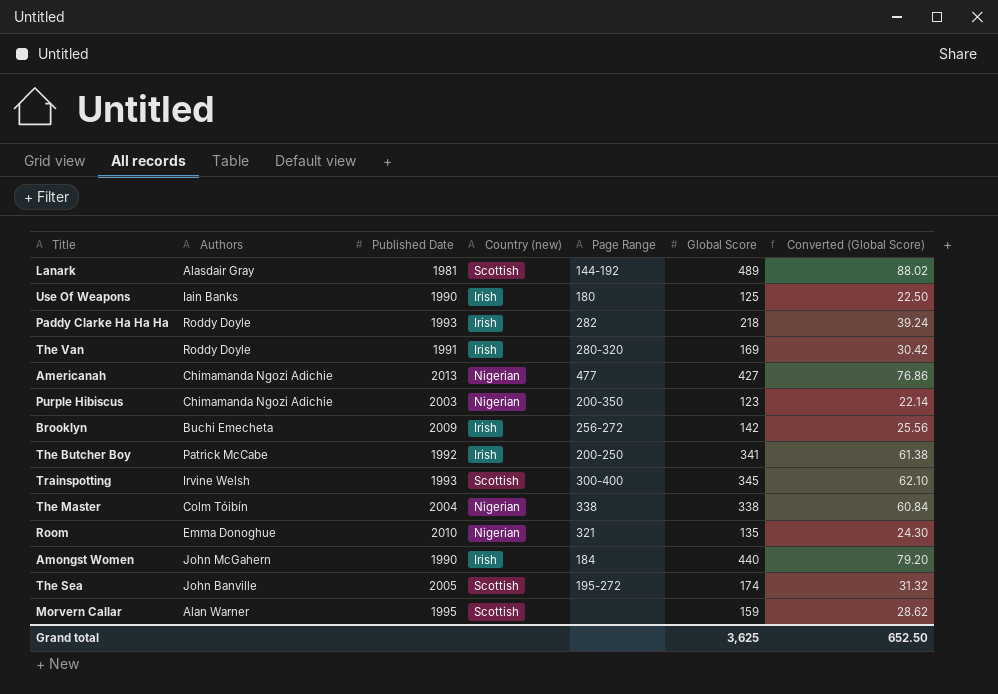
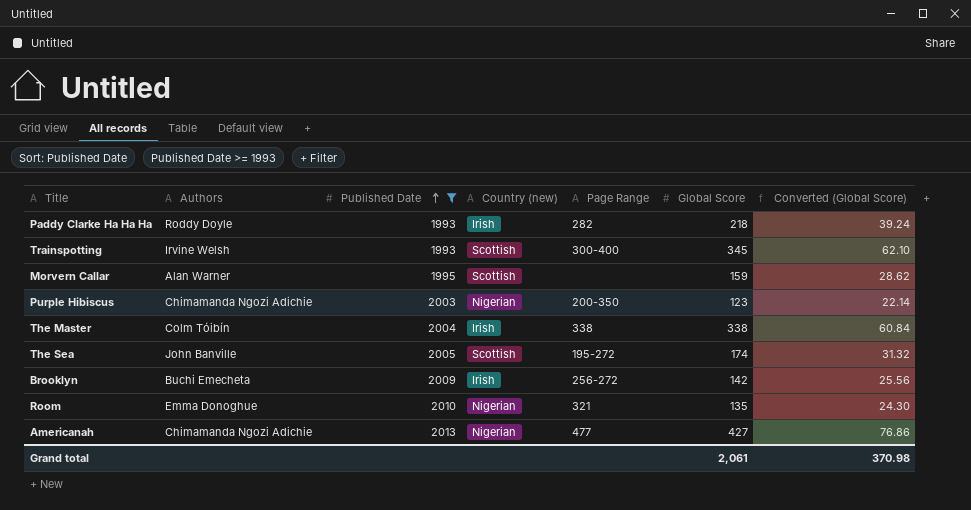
filter: none -> Published Date >= 1993
row order: none -> Published Date ascending
The Master | Country (new): Nigerian -> Irish
Grand total | Global Score: 3,625 -> 2,061
Grand total | Converted (Global Score): 652.50 -> 370.98

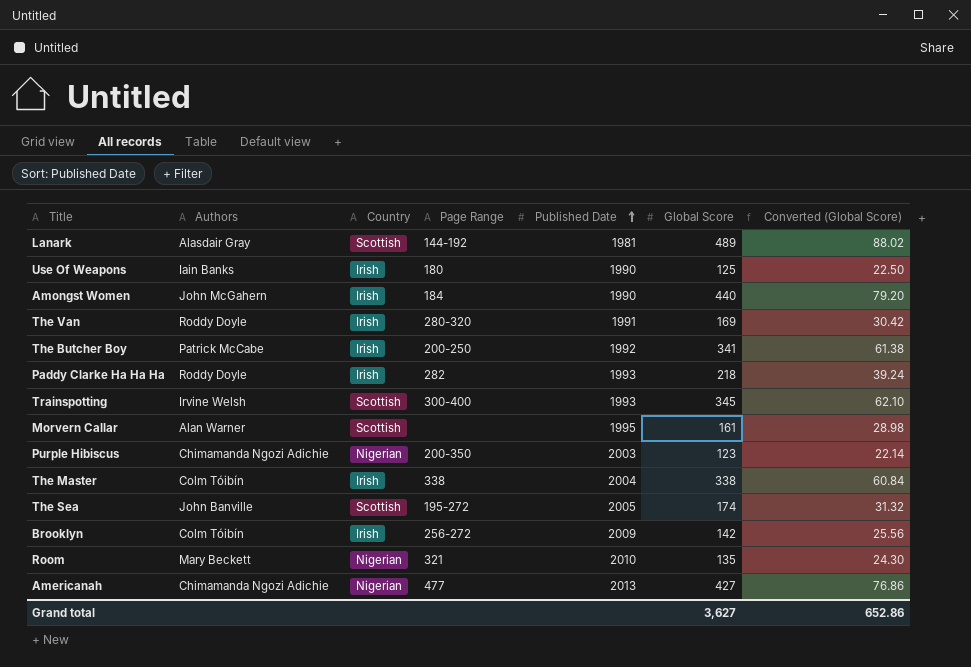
filter: Published Date >= 1993 -> none
column name: Country (new) -> Country
column Published Date | position: 3 -> 5
Morvern Callar | Global Score: 159 -> 161
Morvern Callar | Converted (Global Score): 28.62 -> 28.98
Brooklyn | Authors: Buchi Emecheta -> Colm Tóibín
Room | Authors: Emma Donoghue -> Mary Beckett
Grand total | Global Score: 2,061 -> 3,627
Grand total | Converted (Global Score): 370.98 -> 652.86

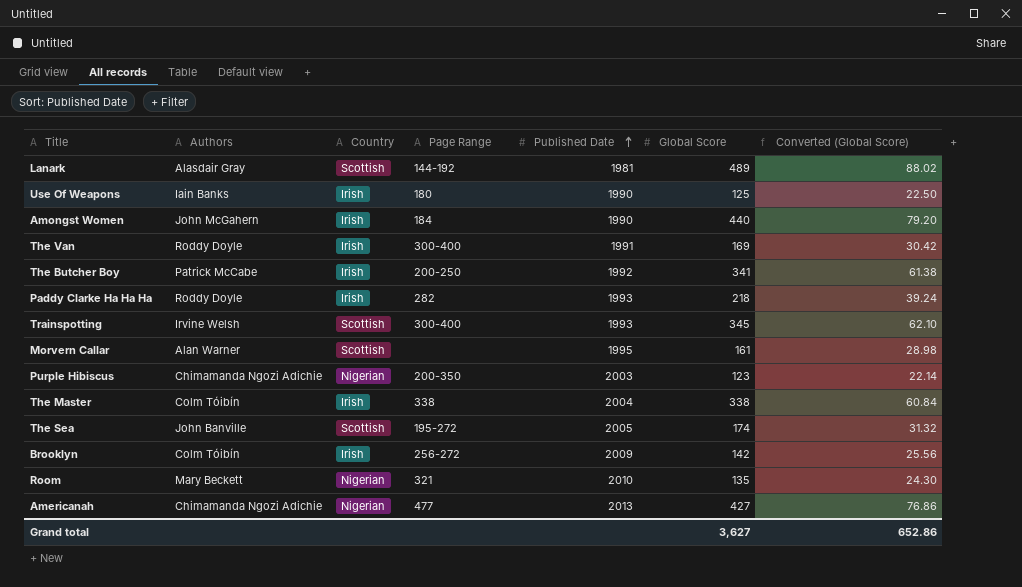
The Van | Page Range: 280-320 -> 300-400

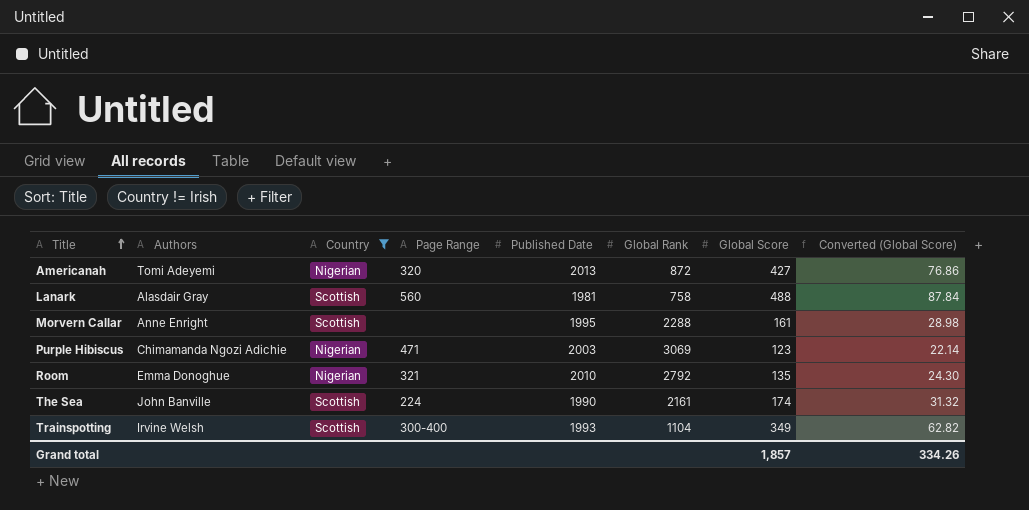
filter: none -> Country != Irish
row order: Published Date ascending -> Title ascending
column Global Rank | position: none -> 6
Americanah | Authors: Chimamanda Ngozi Adichie -> Tomi Adeyemi
Americanah | Page Range: 477 -> 320
Lanark | Page Range: 144-192 -> 560
Lanark | Global Score: 489 -> 488
Lanark | Converted (Global Score): 88.02 -> 87.84
Morvern Callar | Authors: Alan Warner -> Anne Enright
Purple Hibiscus | Page Range: 200-350 -> 471
Room | Authors: Mary Beckett -> Emma Donoghue
The Sea | Page Range: 195-272 -> 224
The Sea | Published Date: 2005 -> 1990
Trainspotting | Global Score: 345 -> 349
Trainspotting | Converted (Global Score): 62.10 -> 62.82
Grand total | Global Score: 3,627 -> 1,857
Grand total | Converted (Global Score): 652.86 -> 334.26

